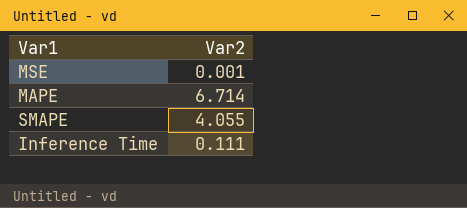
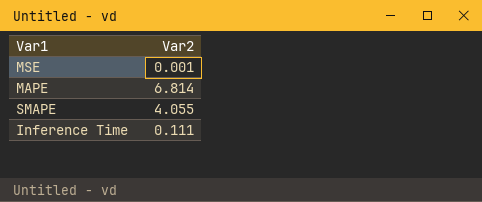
MAPE | Var2: 6.714 -> 6.814

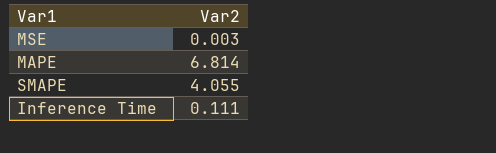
MSE | Var2: 0.001 -> 0.003

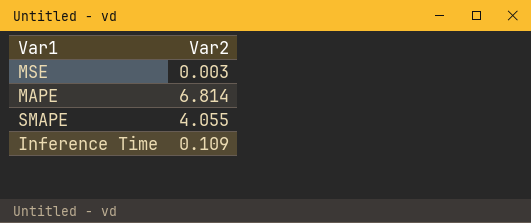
Inference Time | Var2: 0.111 -> 0.109

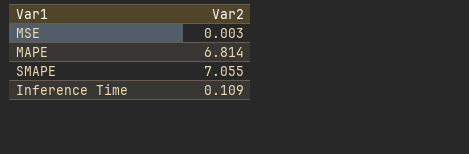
SMAPE | Var2: 4.055 -> 7.055

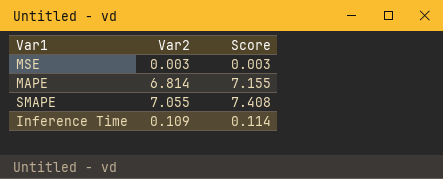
column Score | formula: none -> [Var2] * 1.05

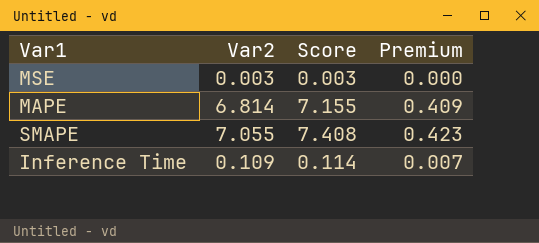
column Premium | formula: none -> [Var2] * 0.06

